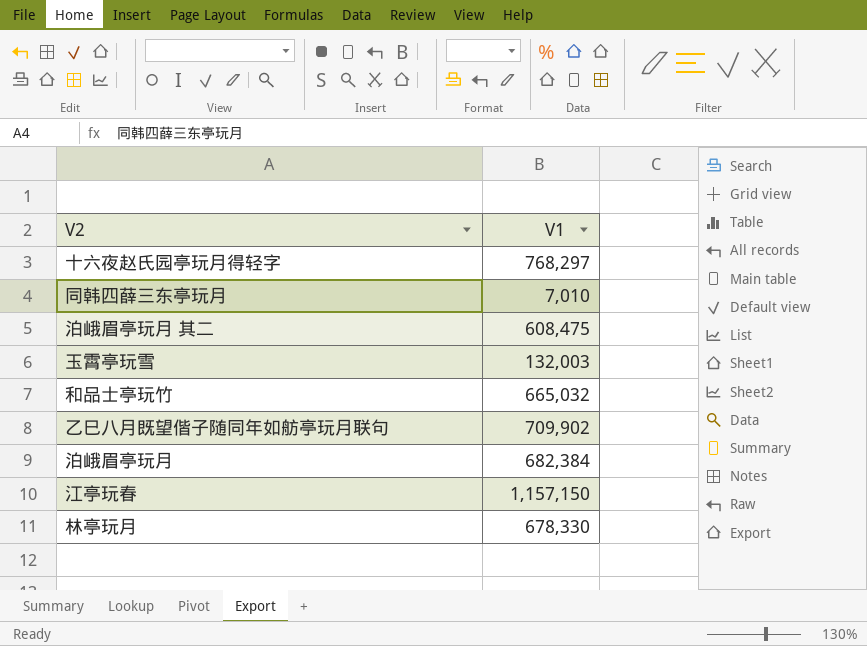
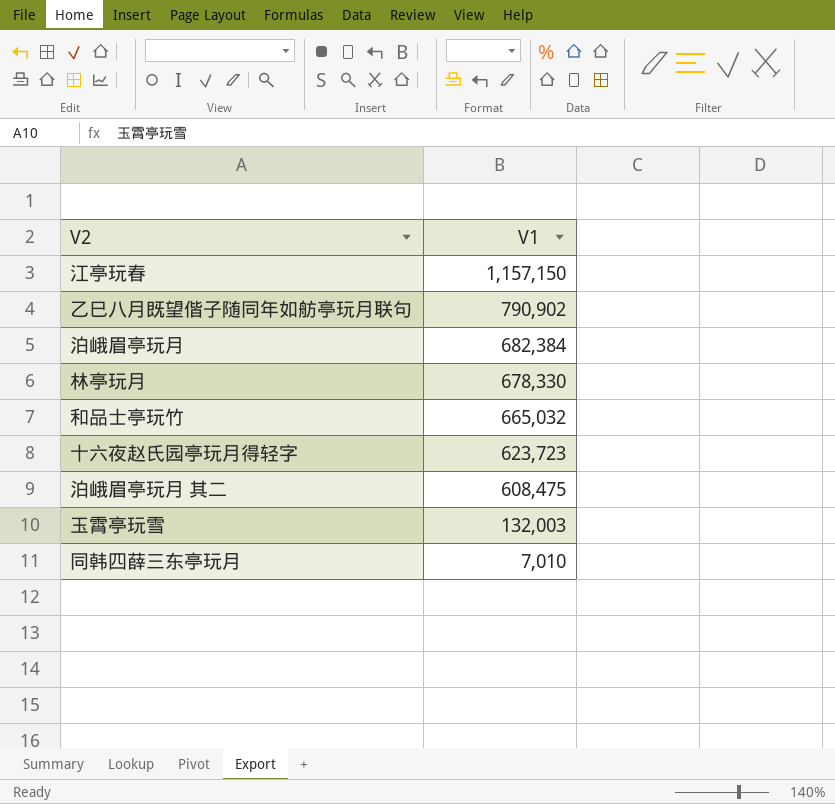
row order: none -> V1 descending
乙巳八月既望偕子随同年如舫亭玩月联句 | V1: 709,902 -> 790,902
十六夜赵氏园亭玩月得轻字 | V1: 768,297 -> 623,723

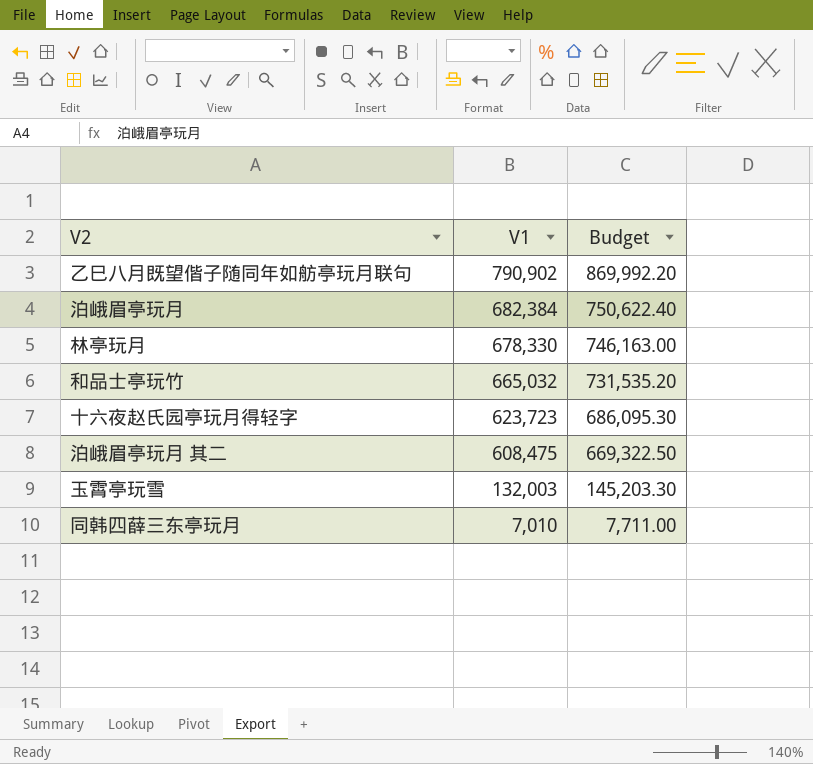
column Budget | formula: none -> [V1] * 1.1
row 江亭玩春: 1,157,150 -> none

